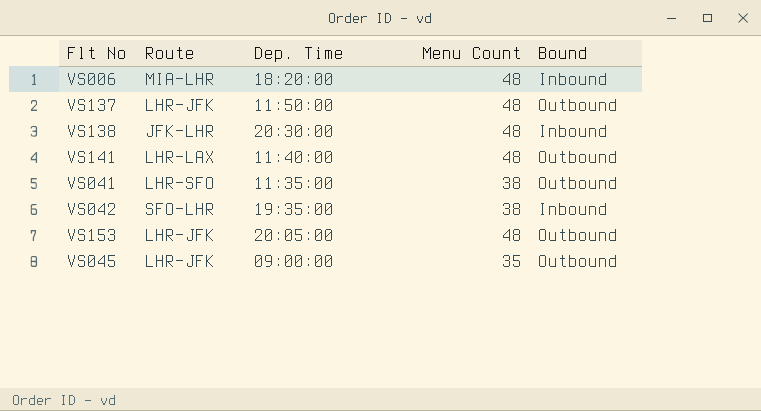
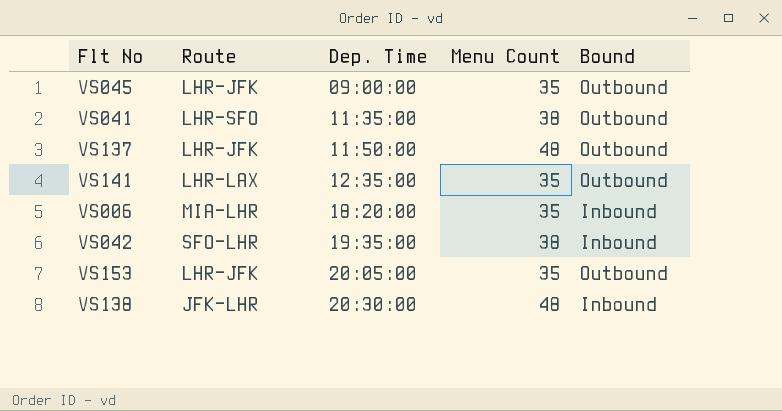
row order: none -> Dep. Time ascending
VS141 | Dep. Time: 11:40:00 -> 12:35:00
VS141 | Menu Count: 48 -> 35
VS006 | Menu Count: 48 -> 35
VS153 | Menu Count: 48 -> 35

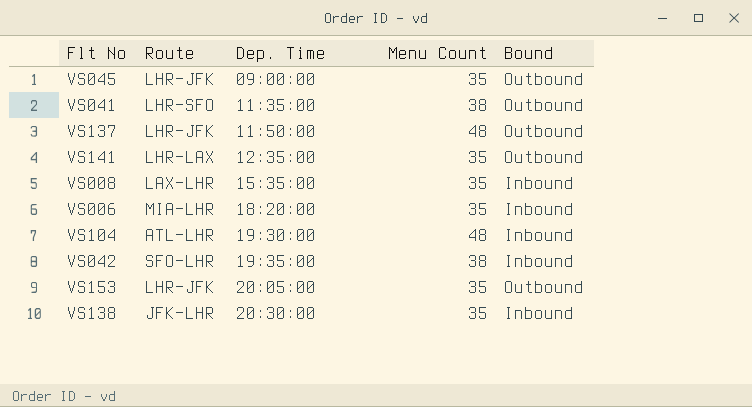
row VS008: none -> LAX-LHR | 15:35:00 | 35 | Inbound
row VS104: none -> ATL-LHR | 19:30:00 | 48 | Inbound
VS138 | Menu Count: 48 -> 35

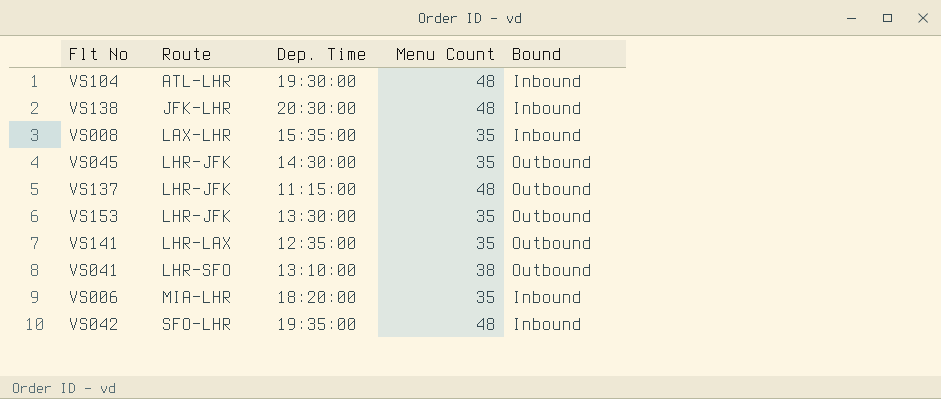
row order: Dep. Time ascending -> Route ascending
VS138 | Menu Count: 35 -> 48
VS045 | Dep. Time: 09:00:00 -> 14:30:00
VS137 | Dep. Time: 11:50:00 -> 11:15:00
VS153 | Dep. Time: 20:05:00 -> 13:30:00
VS041 | Dep. Time: 11:35:00 -> 13:10:00
VS042 | Menu Count: 38 -> 48

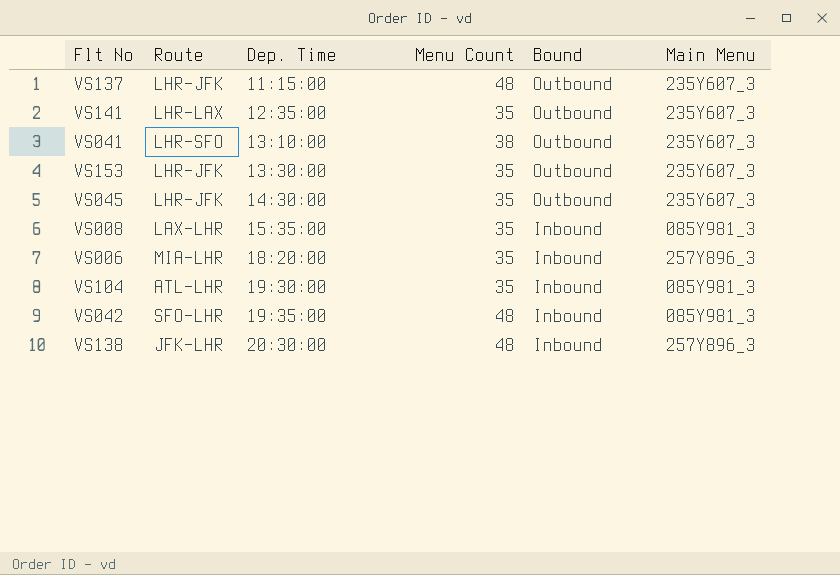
row order: Route ascending -> Dep. Time ascending
column Main Menu | position: none -> 6
VS104 | Menu Count: 48 -> 35

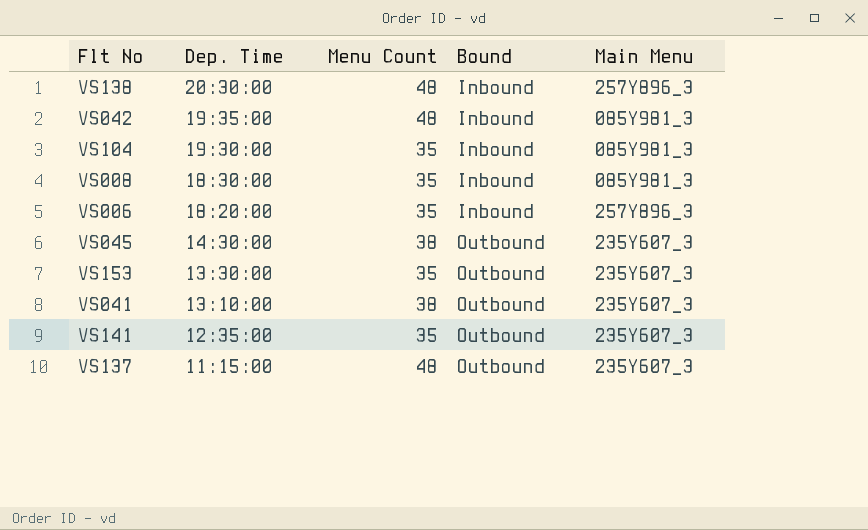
row order: Dep. Time ascending -> Dep. Time descending
column Route | position: 2 -> none
VS008 | Dep. Time: 15:35:00 -> 18:30:00
VS045 | Menu Count: 35 -> 38

